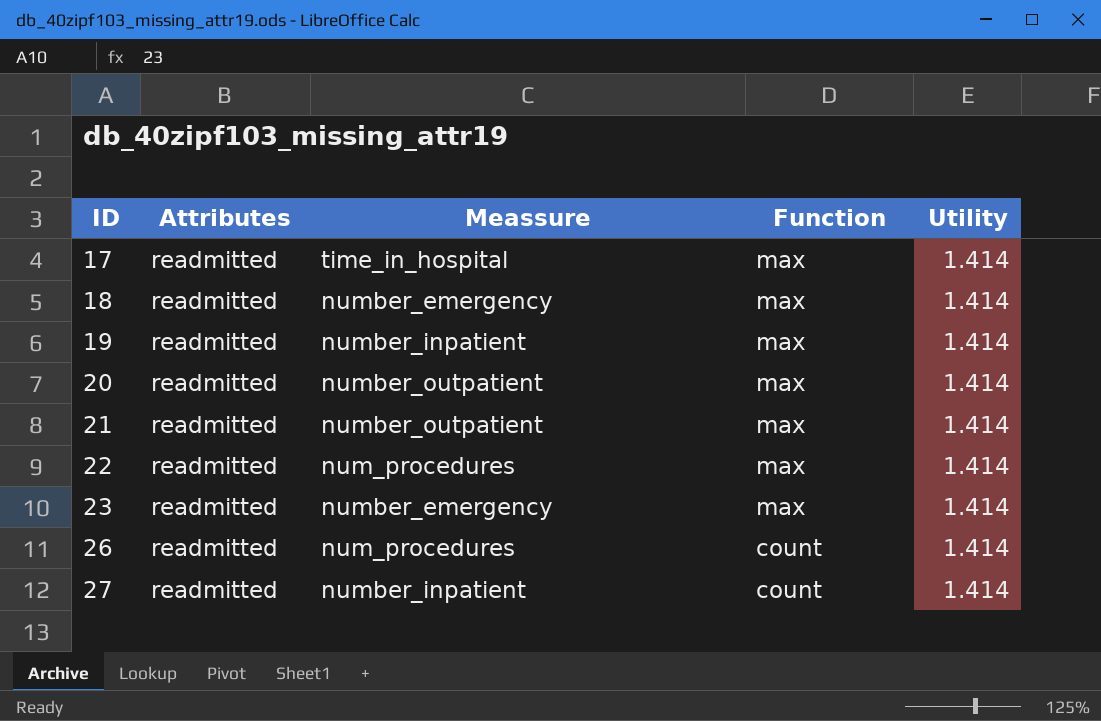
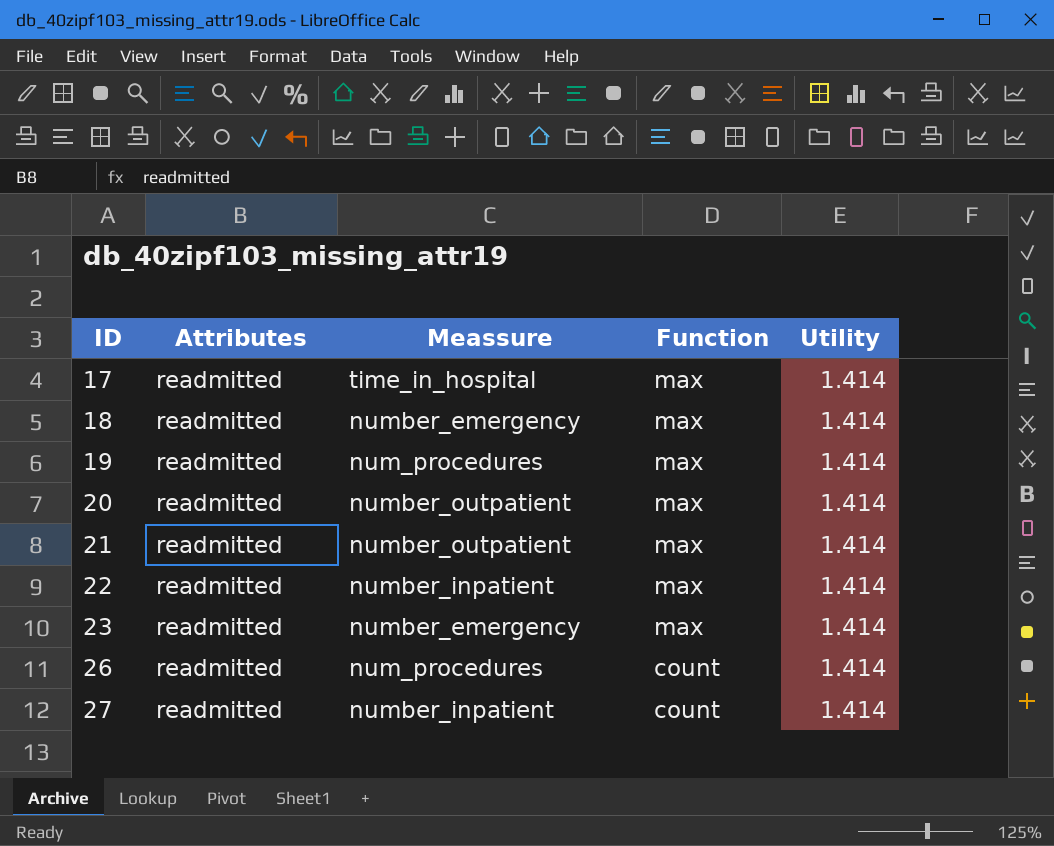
19 | Meassure: number_inpatient -> num_procedures
22 | Meassure: num_procedures -> number_inpatient

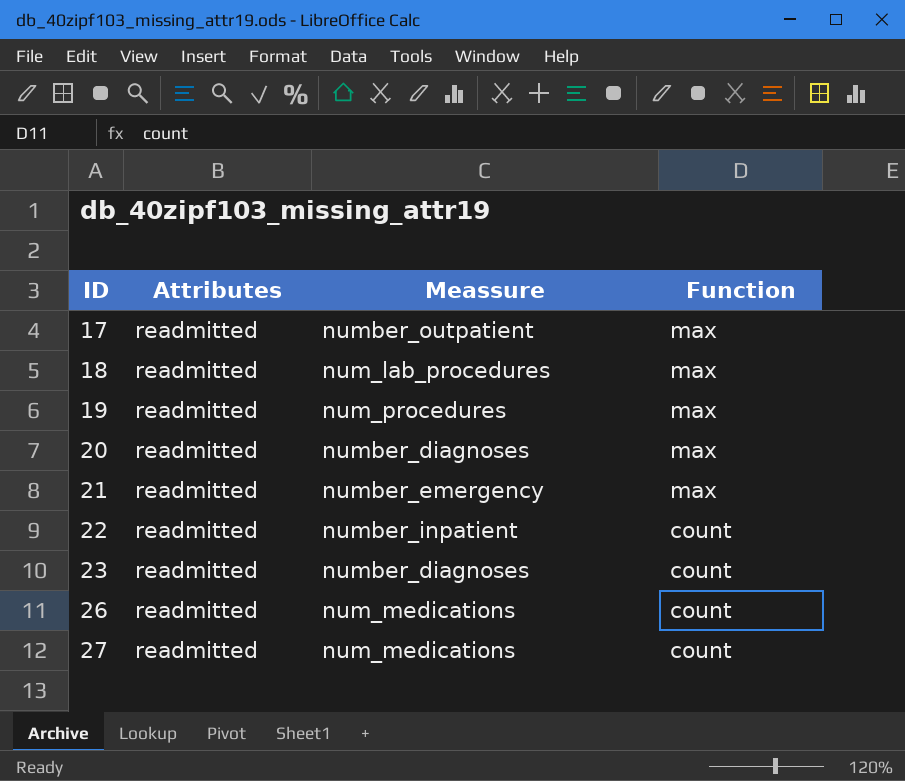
column Utility | position: 5 -> none
17 | Meassure: time_in_hospital -> number_outpatient
18 | Meassure: number_emergency -> num_lab_procedures
20 | Meassure: number_outpatient -> number_diagnoses
21 | Meassure: number_outpatient -> number_emergency
22 | Function: max -> count
23 | Meassure: number_emergency -> number_diagnoses
23 | Function: max -> count
26 | Meassure: num_procedures -> num_medications
27 | Meassure: number_inpatient -> num_medications

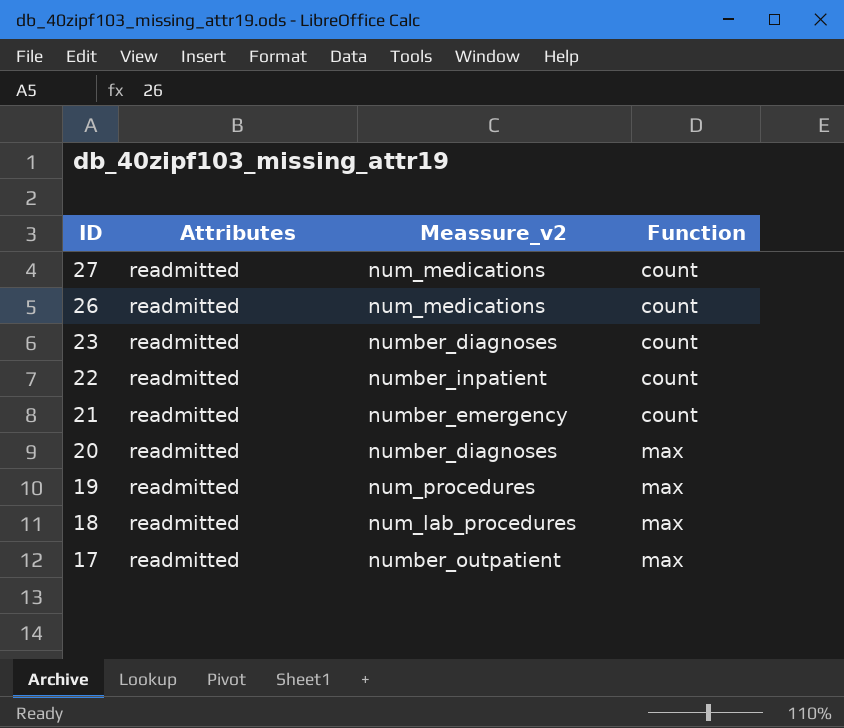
row order: ID ascending -> ID descending
column name: Meassure -> Meassure_v2
21 | Function: max -> count

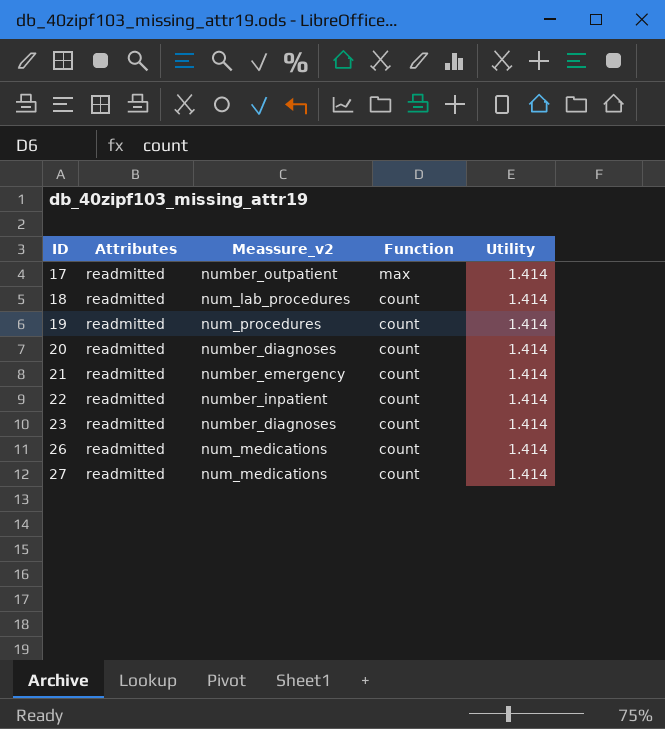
row order: ID descending -> ID ascending
column Utility | position: none -> 5
18 | Function: max -> count
19 | Function: max -> count
20 | Function: max -> count

